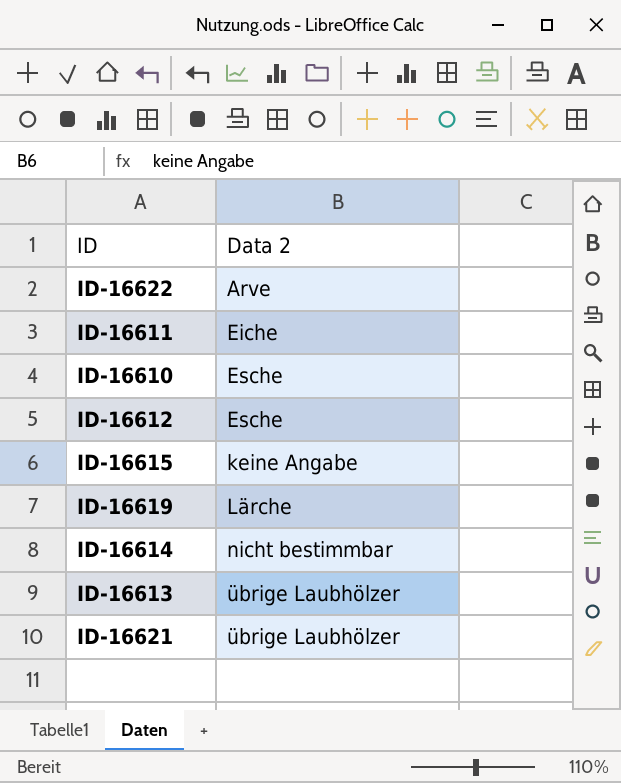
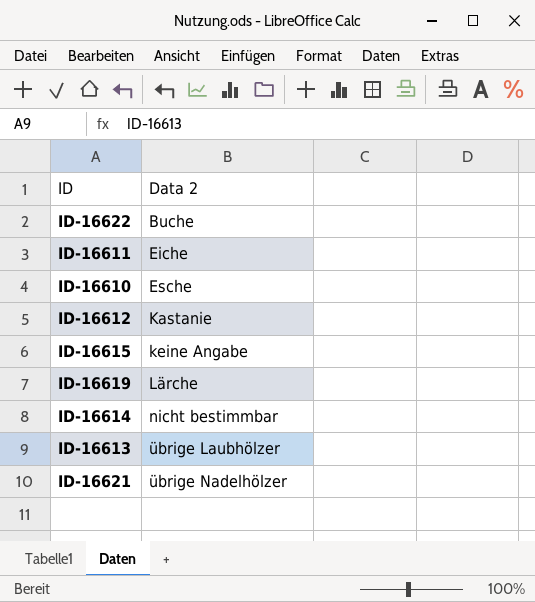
ID-16622 | Data 2: Arve -> Buche
ID-16612 | Data 2: Esche -> Kastanie
ID-16621 | Data 2: übrige Laubhölzer -> übrige Nadelhölzer

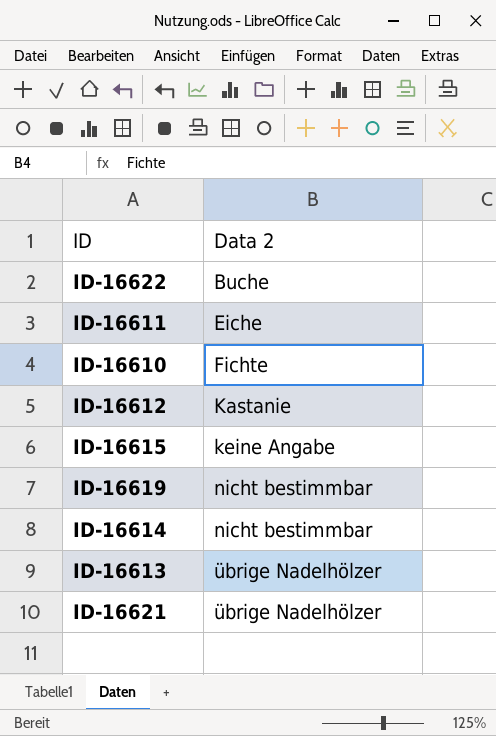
ID-16610 | Data 2: Esche -> Fichte
ID-16619 | Data 2: Lärche -> nicht bestimmbar
ID-16613 | Data 2: übrige Laubhölzer -> übrige Nadelhölzer

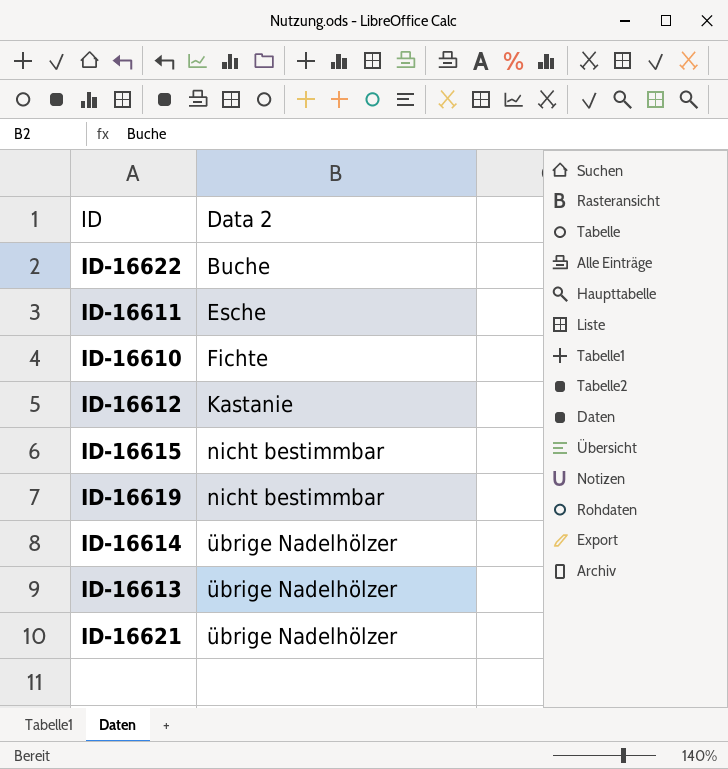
ID-16611 | Data 2: Eiche -> Esche
ID-16615 | Data 2: keine Angabe -> nicht bestimmbar
ID-16614 | Data 2: nicht bestimmbar -> übrige Nadelhölzer

